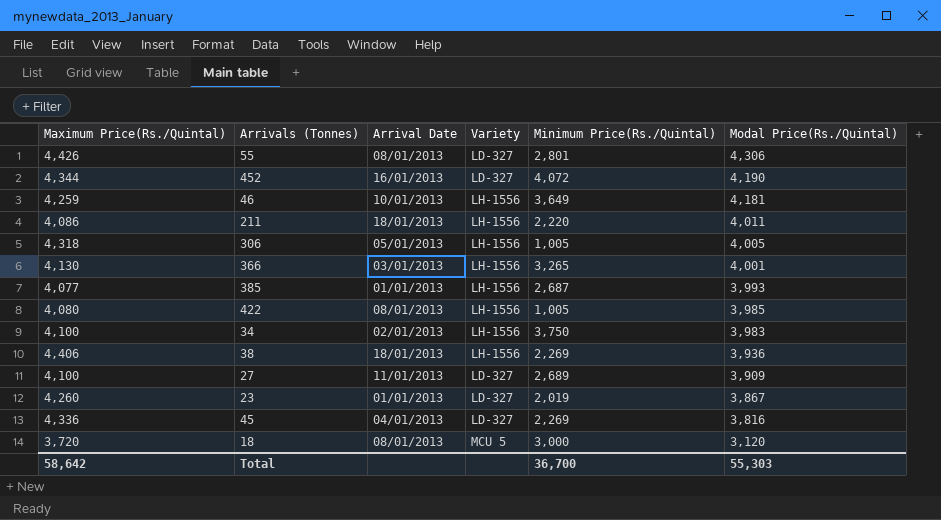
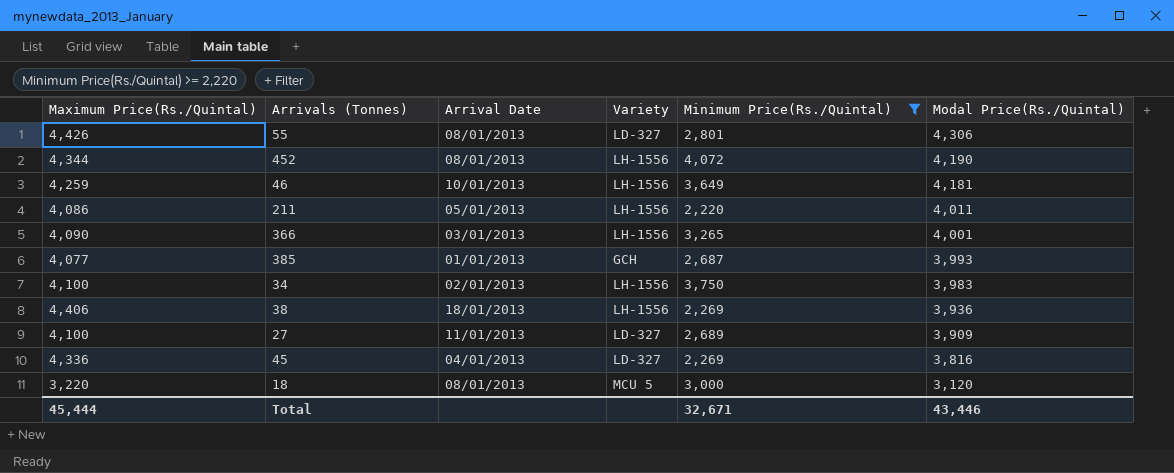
filter: none -> Minimum Price(Rs./Quintal) >= 2,220
452 | Arrival Date: 16/01/2013 -> 08/01/2013
452 | Variety: LD-327 -> LH-1556
211 | Arrival Date: 18/01/2013 -> 05/01/2013
366 | Maximum Price(Rs./Quintal): 4,130 -> 4,090
385 | Variety: LH-1556 -> GCH
18 | Maximum Price(Rs./Quintal): 3,720 -> 3,220
Total | Maximum Price(Rs./Quintal): 58,642 -> 45,444
Total | Minimum Price(Rs./Quintal): 36,700 -> 32,671
Total | Modal Price(Rs./Quintal): 55,303 -> 43,446

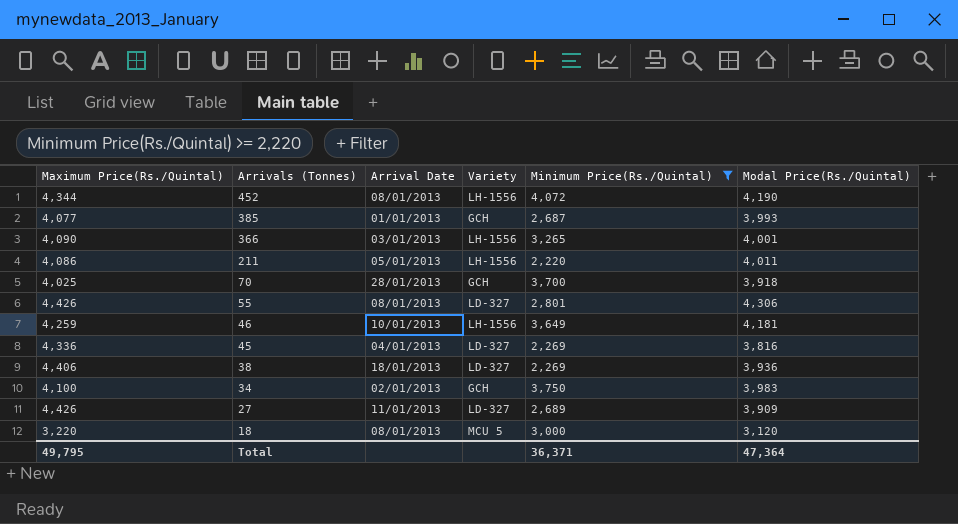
row order: Modal Price(Rs./Quintal) descending -> Arrivals (Tonnes) descending
row 70: none -> 4,025 | 28/01/2013 | GCH | 3,700 | 3,918
38 | Variety: LH-1556 -> LD-327
34 | Variety: LH-1556 -> GCH
27 | Maximum Price(Rs./Quintal): 4,100 -> 4,426
Total | Maximum Price(Rs./Quintal): 45,444 -> 49,795
Total | Minimum Price(Rs./Quintal): 32,671 -> 36,371
Total | Modal Price(Rs./Quintal): 43,446 -> 47,364

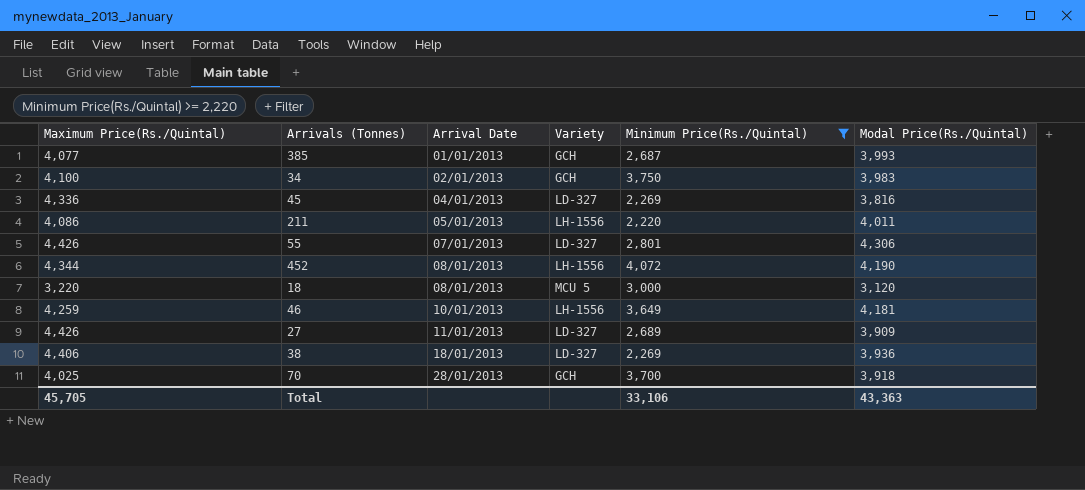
row order: Arrivals (Tonnes) descending -> Arrival Date ascending
row 366: 4,090 | 03/01/2013 | LH-1556 | 3,265 | 4,001 -> none
55 | Arrival Date: 08/01/2013 -> 07/01/2013
Total | Maximum Price(Rs./Quintal): 49,795 -> 45,705
Total | Minimum Price(Rs./Quintal): 36,371 -> 33,106
Total | Modal Price(Rs./Quintal): 47,364 -> 43,363

